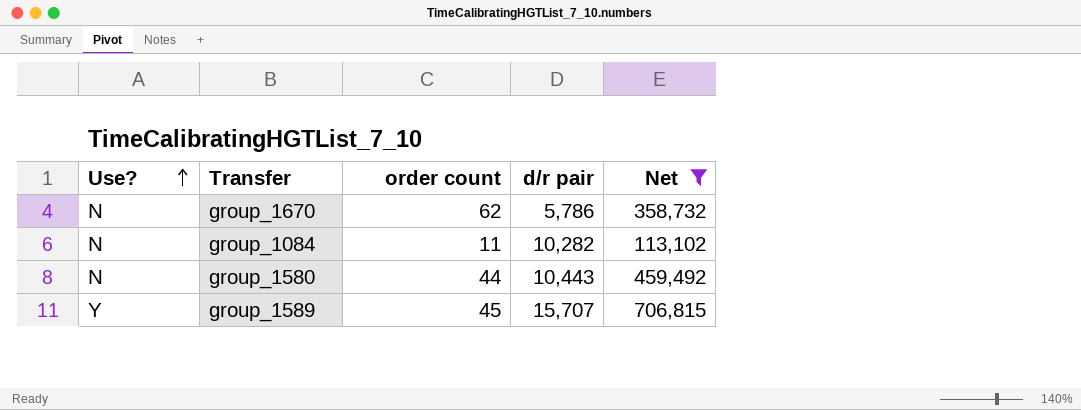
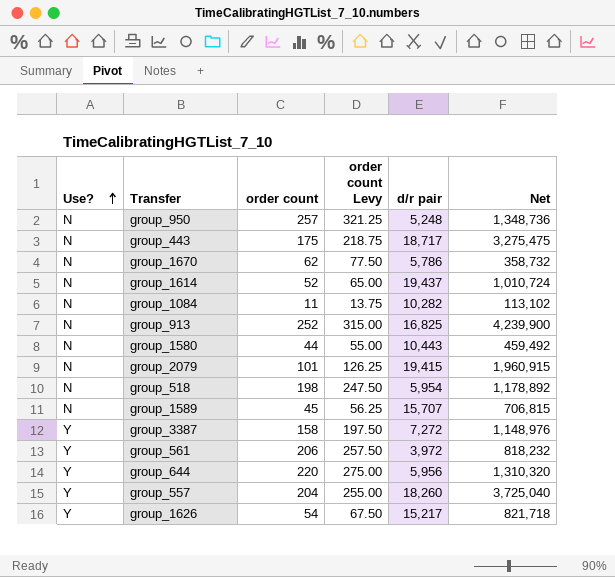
filter: Net <= 706,815 -> none
column order count Levy | formula: none -> [order count] * 1.25
group_1589 | Use?: Y -> N

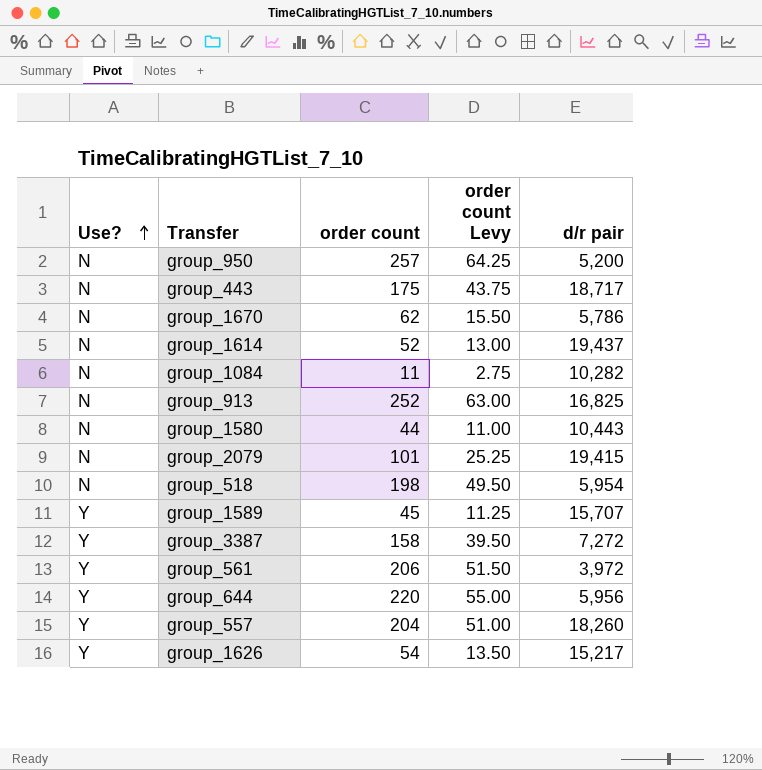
column Net | formula: [order count] * [d/r pair] -> none
column order count Levy | formula: [order count] * 1.25 -> [order count] * 0.25
group_950 | d/r pair: 5,248 -> 5,200
group_1589 | Use?: N -> Y

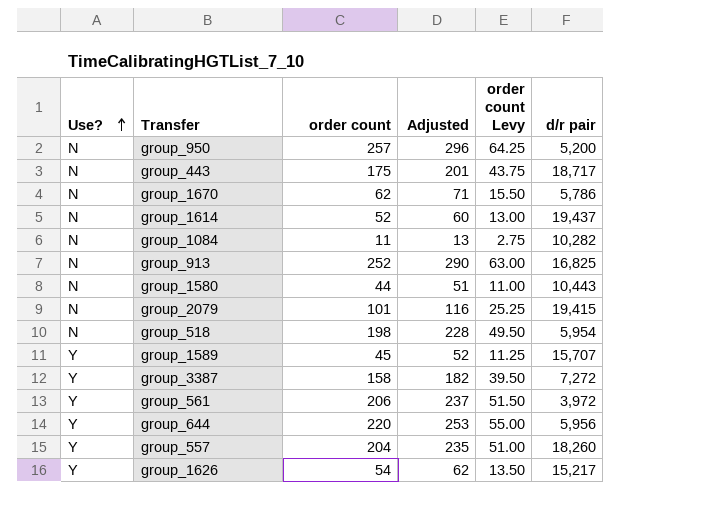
column Adjusted | formula: none -> [order count] * 1.15

